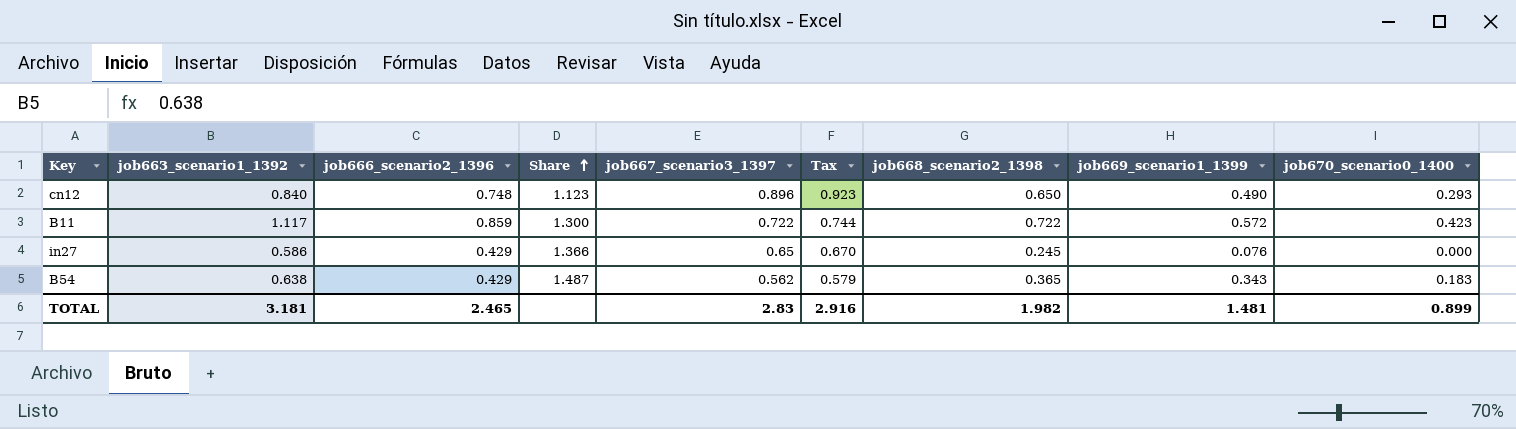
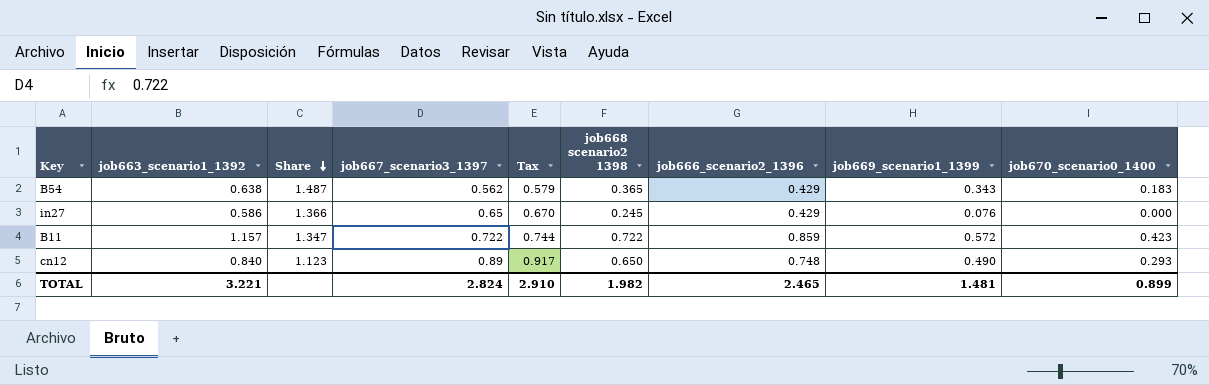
row order: Share ascending -> Share descending
column name: job668_scenario2_1398 -> job668 scenario2 1398
column job666_scenario2_1396 | position: 3 -> 7
B11 | job663_scenario1_1392: 1.117 -> 1.157
B11 | Share: 1.300 -> 1.347
cn12 | job667_scenario3_1397: 0.896 -> 0.89
cn12 | Tax: 0.923 -> 0.917
TOTAL | job663_scenario1_1392: 3.181 -> 3.221
TOTAL | job667_scenario3_1397: 2.83 -> 2.824
TOTAL | Tax: 2.916 -> 2.910

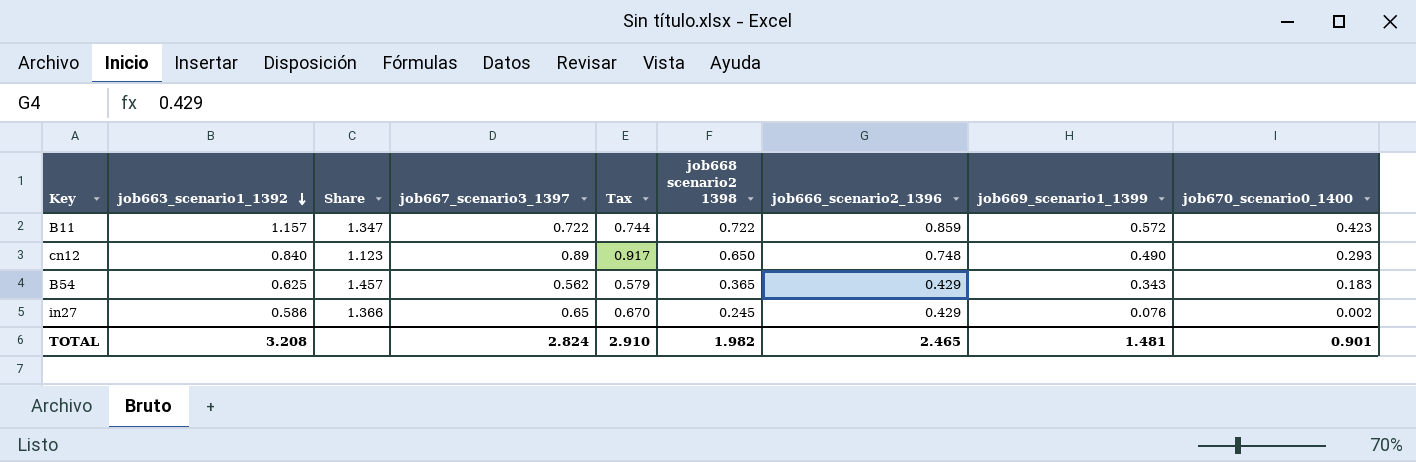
row order: Share descending -> job663_scenario1_1392 descending
B54 | job663_scenario1_1392: 0.638 -> 0.625
B54 | Share: 1.487 -> 1.457
in27 | job670_scenario0_1400: 0.000 -> 0.002
TOTAL | job663_scenario1_1392: 3.221 -> 3.208
TOTAL | job670_scenario0_1400: 0.899 -> 0.901

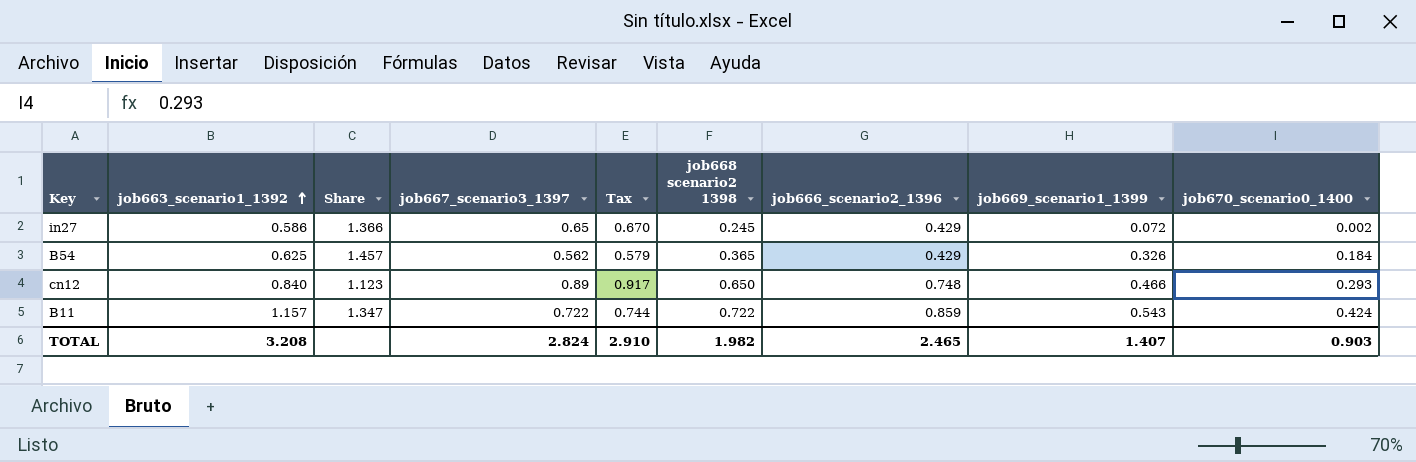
row order: job663_scenario1_1392 descending -> job663_scenario1_1392 ascending
in27 | job669_scenario1_1399: 0.076 -> 0.072
B54 | job669_scenario1_1399: 0.343 -> 0.326
B54 | job670_scenario0_1400: 0.183 -> 0.184
cn12 | job669_scenario1_1399: 0.490 -> 0.466
B11 | job669_scenario1_1399: 0.572 -> 0.543
B11 | job670_scenario0_1400: 0.423 -> 0.424
TOTAL | job669_scenario1_1399: 1.481 -> 1.407
TOTAL | job670_scenario0_1400: 0.901 -> 0.903

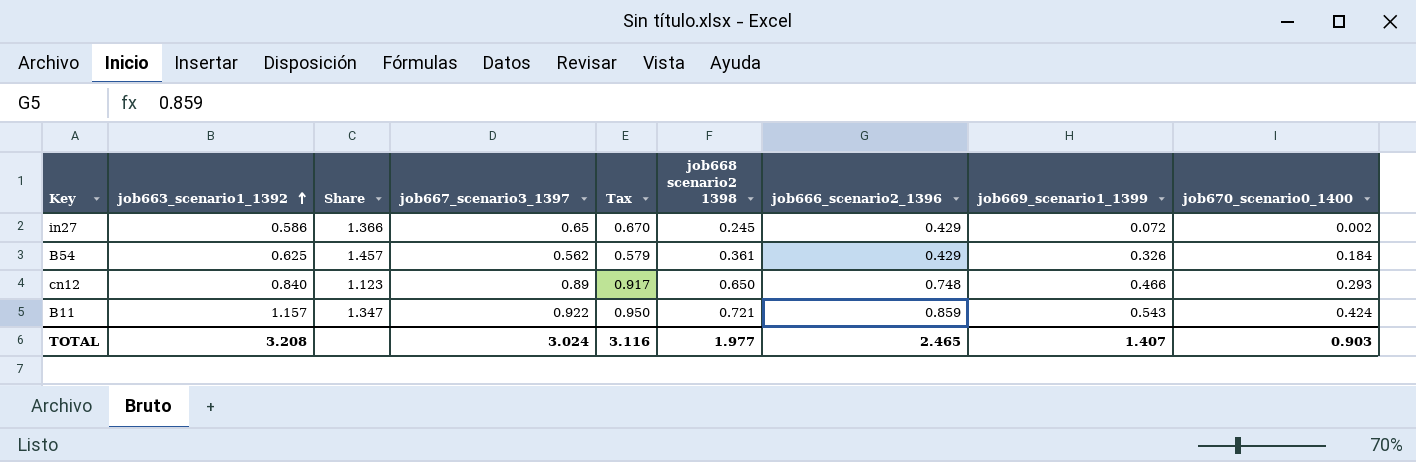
B54 | job668 scenario2 1398: 0.365 -> 0.361
B11 | job667_scenario3_1397: 0.722 -> 0.922
B11 | Tax: 0.744 -> 0.950
B11 | job668 scenario2 1398: 0.722 -> 0.721
TOTAL | job667_scenario3_1397: 2.824 -> 3.024
TOTAL | Tax: 2.910 -> 3.116
TOTAL | job668 scenario2 1398: 1.982 -> 1.977

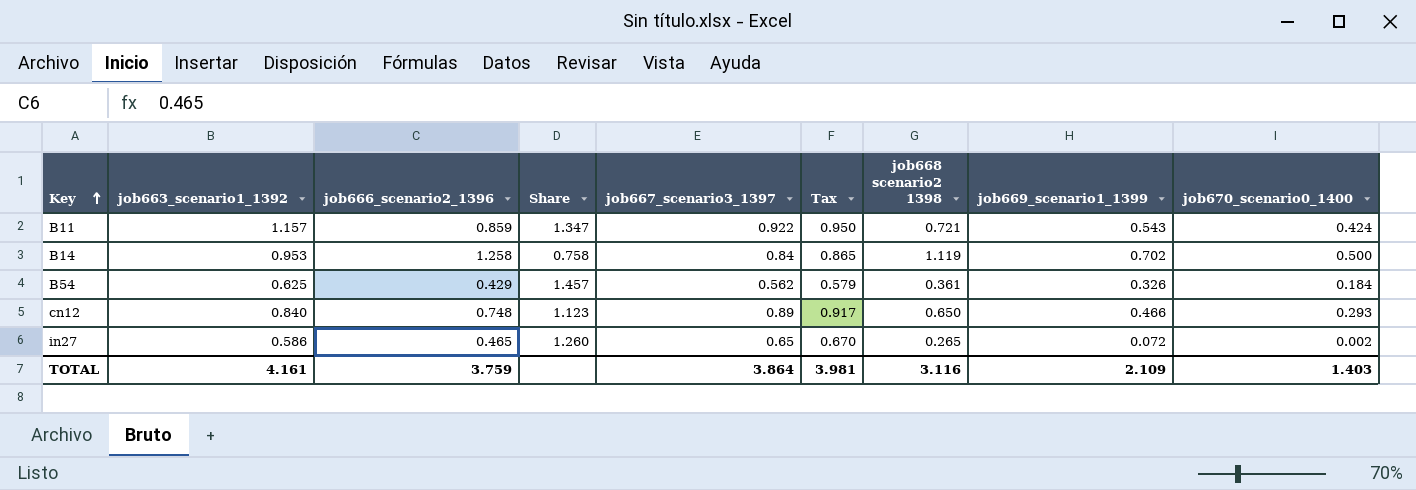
row order: job663_scenario1_1392 ascending -> Key ascending
column job666_scenario2_1396 | position: 7 -> 3
row B14: none -> 0.953 | 1.258 | 0.758 | 0.84 | 0.865 | 1.119 | 0.702 | 0.500
in27 | job666_scenario2_1396: 0.429 -> 0.465
in27 | Share: 1.366 -> 1.260
in27 | job668 scenario2 1398: 0.245 -> 0.265
TOTAL | job663_scenario1_1392: 3.208 -> 4.161
TOTAL | job666_scenario2_1396: 2.465 -> 3.759
TOTAL | job667_scenario3_1397: 3.024 -> 3.864
TOTAL | Tax: 3.116 -> 3.981
TOTAL | job668 scenario2 1398: 1.977 -> 3.116
TOTAL | job669_scenario1_1399: 1.407 -> 2.109
TOTAL | job670_scenario0_1400: 0.903 -> 1.403

